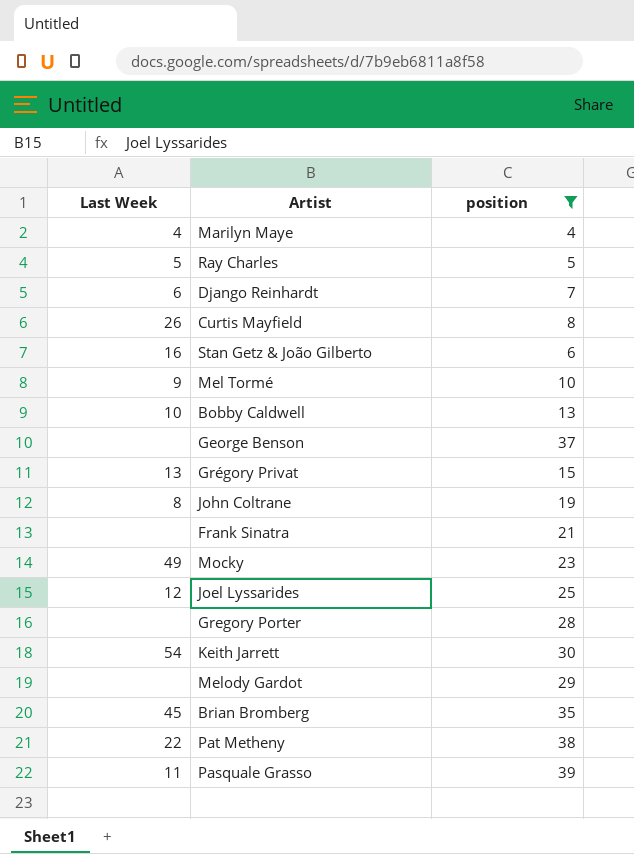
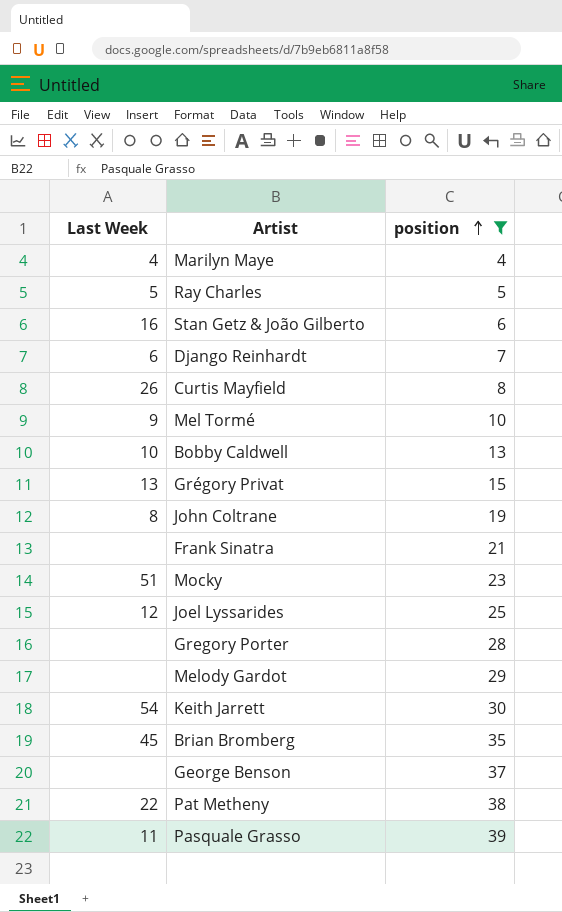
row order: none -> position ascending
Mocky | Last Week: 49 -> 51

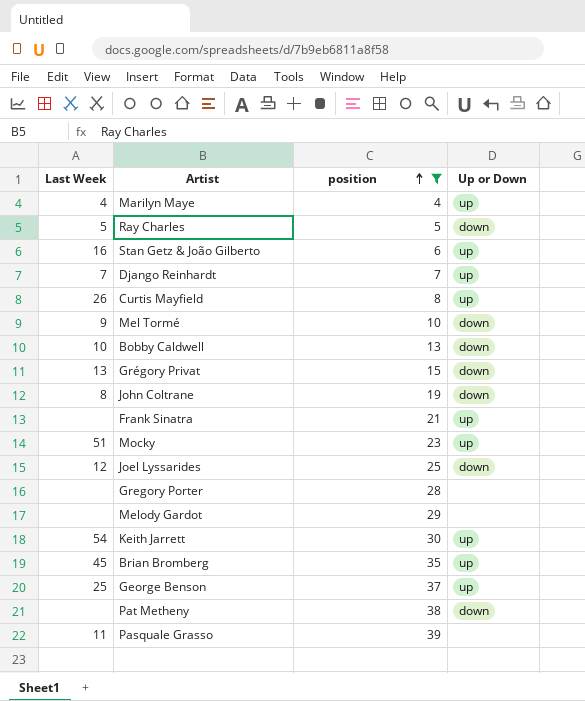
column Up or Down | position: none -> 4
Django Reinhardt | Last Week: 6 -> 7
George Benson | Last Week: none -> 25
Pat Metheny | Last Week: 22 -> none

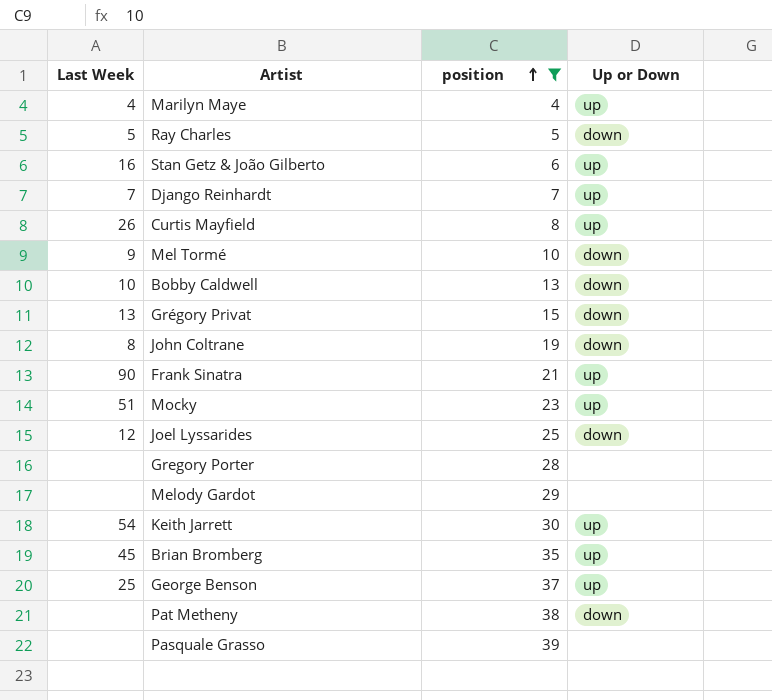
Frank Sinatra | Last Week: none -> 90
Pasquale Grasso | Last Week: 11 -> none

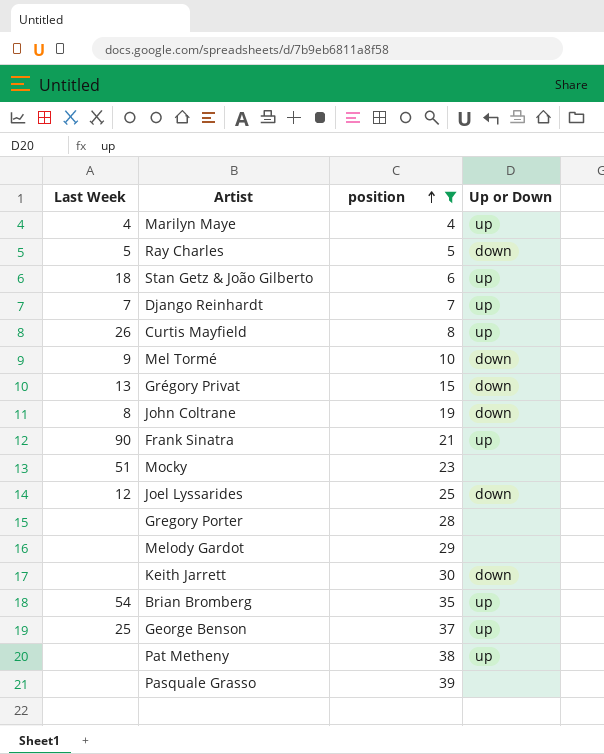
row Bobby Caldwell: 10 | 13 | down -> none
Stan Getz & João Gilberto | Last Week: 16 -> 18
Mocky | Up or Down: up -> none
Keith Jarrett | Last Week: 54 -> none
Keith Jarrett | Up or Down: up -> down
Brian Bromberg | Last Week: 45 -> 54
Pat Metheny | Up or Down: down -> up

